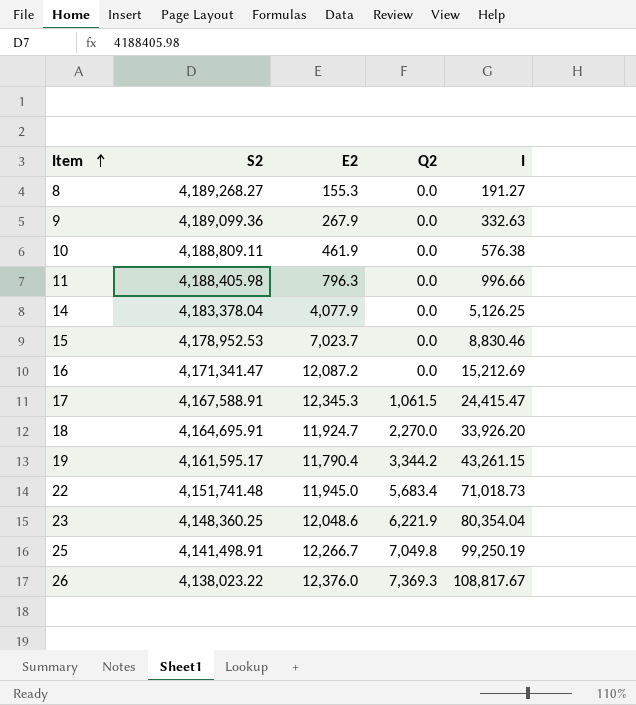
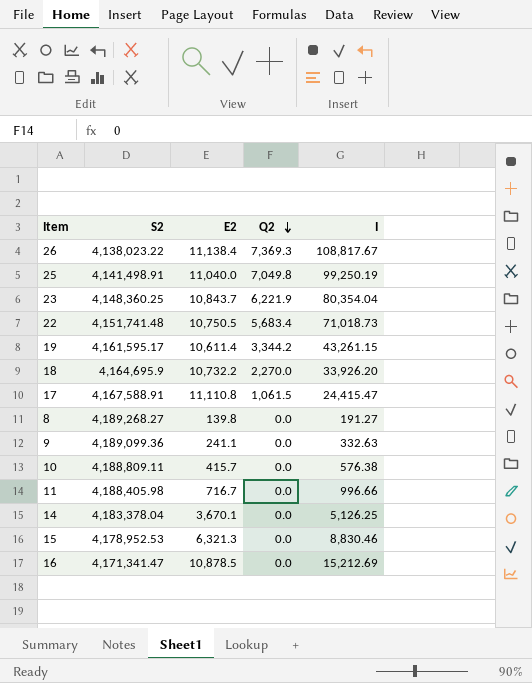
row order: Item ascending -> Q2 descending
26 | E2: 12,376.0 -> 11,138.4
25 | E2: 12,266.7 -> 11,040.0
23 | E2: 12,048.6 -> 10,843.7
22 | E2: 11,945.0 -> 10,750.5
19 | E2: 11,790.4 -> 10,611.4
18 | S2: 4,164,695.91 -> 4,164,695.9
18 | E2: 11,924.7 -> 10,732.2
17 | E2: 12,345.3 -> 11,110.8
8 | E2: 155.3 -> 139.8
9 | E2: 267.9 -> 241.1
10 | E2: 461.9 -> 415.7
11 | E2: 796.3 -> 716.7
14 | E2: 4,077.9 -> 3,670.1
15 | E2: 7,023.7 -> 6,321.3
16 | E2: 12,087.2 -> 10,878.5

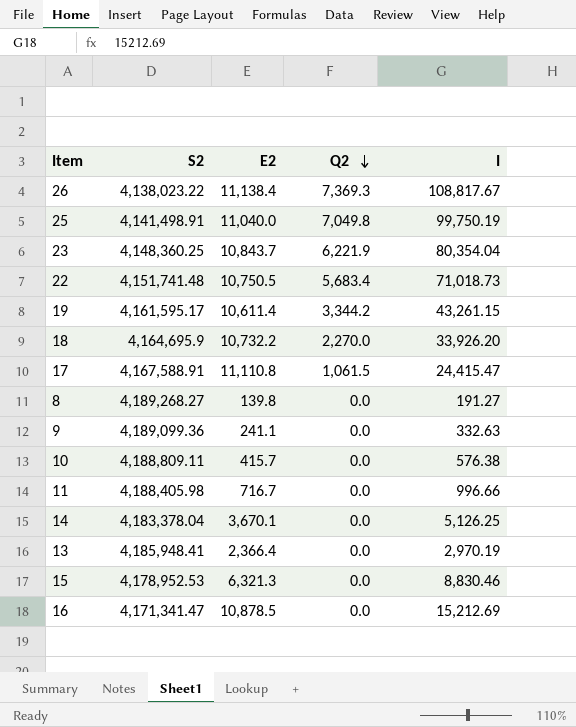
25 | I: 99,250.19 -> 99,750.19
row 13: none -> 4,185,948.41 | 2,366.4 | 0.0 | 2,970.19

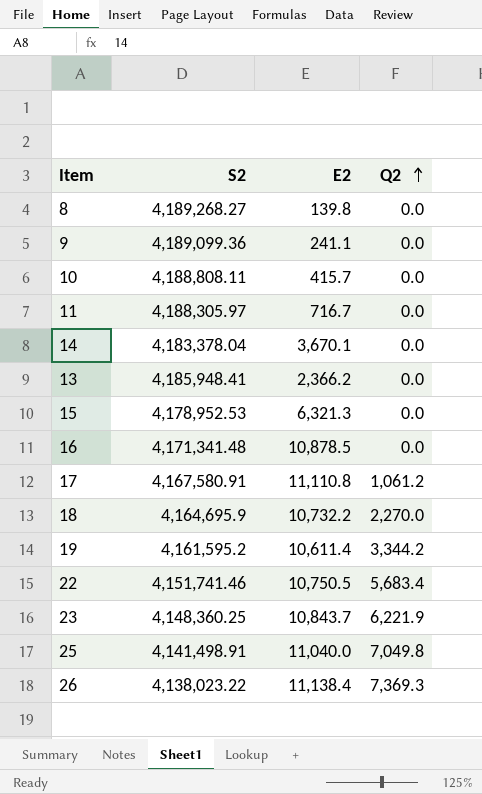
row order: Q2 descending -> Q2 ascending
column I | position: 5 -> none
10 | S2: 4,188,809.11 -> 4,188,808.11
11 | S2: 4,188,405.98 -> 4,188,305.97
13 | E2: 2,366.4 -> 2,366.2
16 | S2: 4,171,341.47 -> 4,171,341.48
17 | S2: 4,167,588.91 -> 4,167,580.91
17 | Q2: 1,061.5 -> 1,061.2
19 | S2: 4,161,595.17 -> 4,161,595.2
22 | S2: 4,151,741.48 -> 4,151,741.46

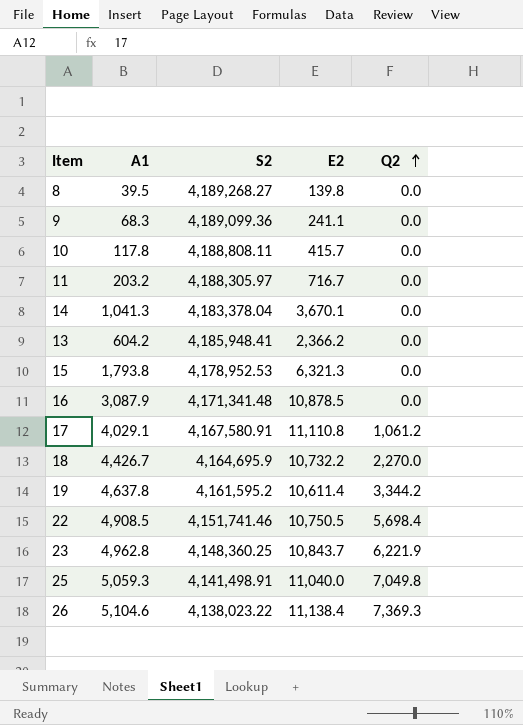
column A1 | position: none -> 2
22 | Q2: 5,683.4 -> 5,698.4

